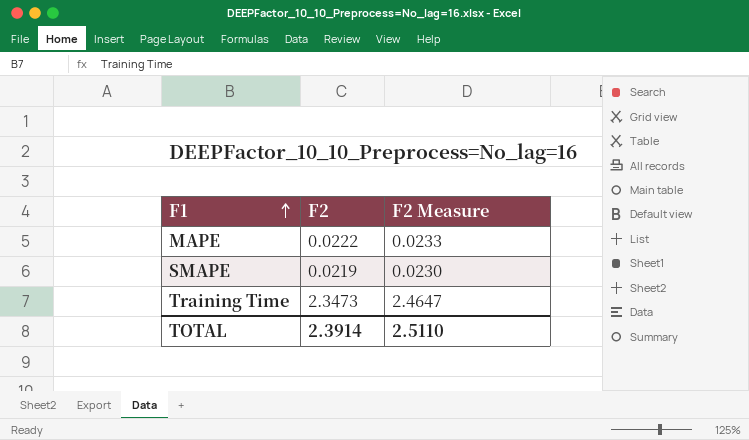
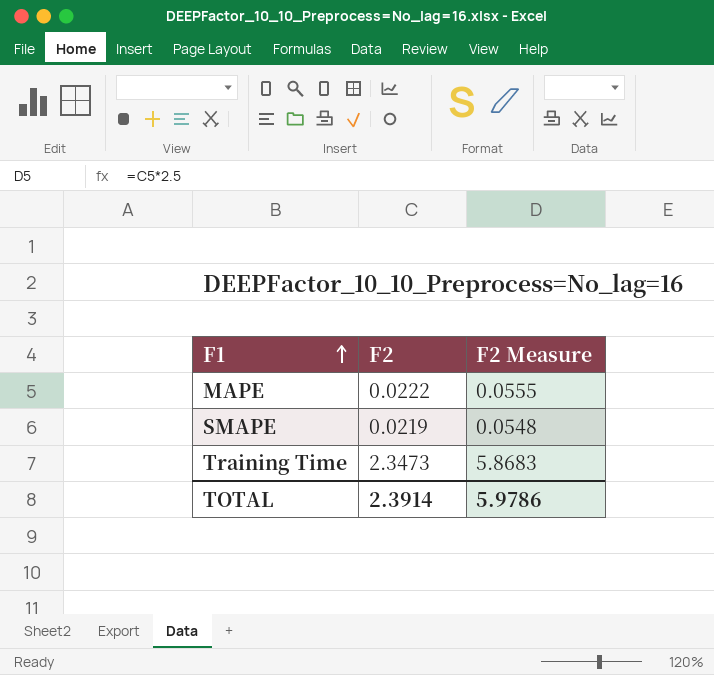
column F2 Measure | formula: [F2] * 1.05 -> [F2] * 2.5
TOTAL | F2 Measure: 2.5110 -> 5.9786

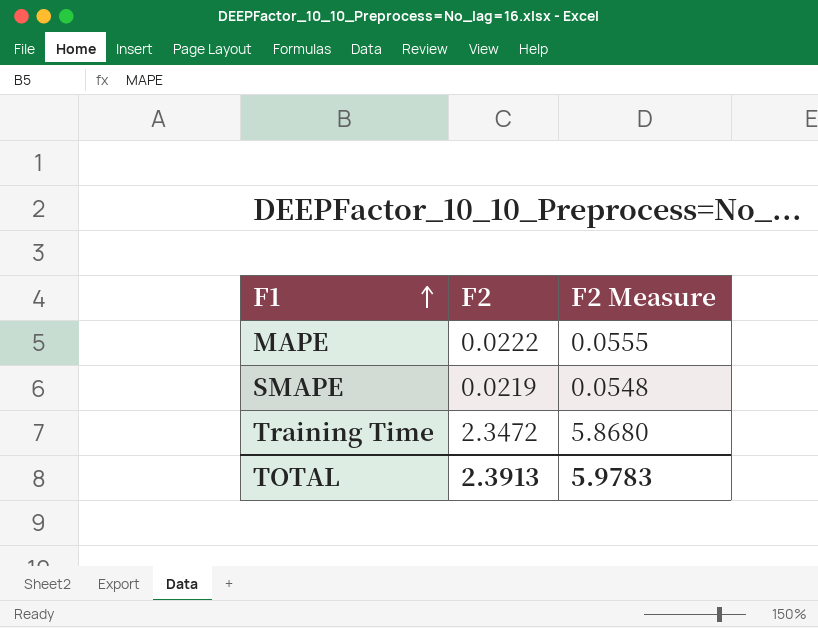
Training Time | F2: 2.3473 -> 2.3472
Training Time | F2 Measure: 5.8683 -> 5.8680
TOTAL | F2: 2.3914 -> 2.3913
TOTAL | F2 Measure: 5.9786 -> 5.9783

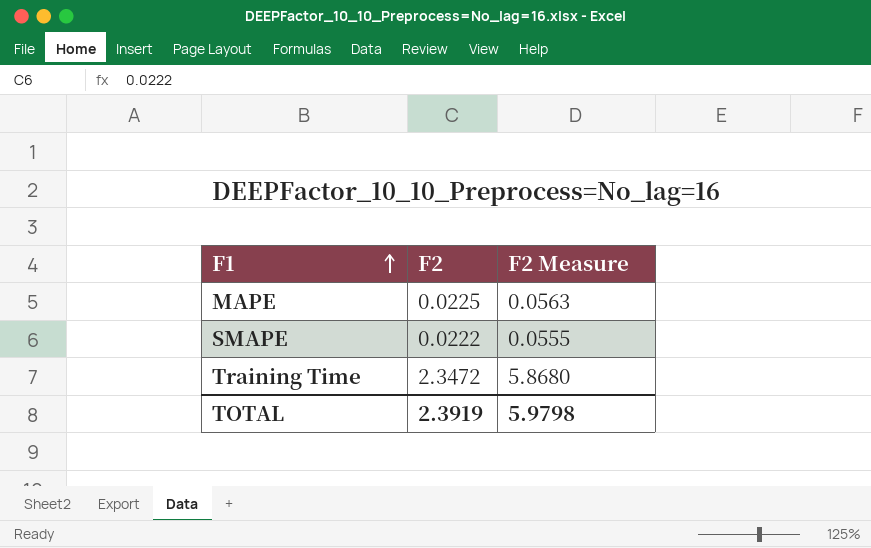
MAPE | F2: 0.0222 -> 0.0225
MAPE | F2 Measure: 0.0555 -> 0.0563
SMAPE | F2: 0.0219 -> 0.0222
SMAPE | F2 Measure: 0.0548 -> 0.0555
TOTAL | F2: 2.3913 -> 2.3919
TOTAL | F2 Measure: 5.9783 -> 5.9798

